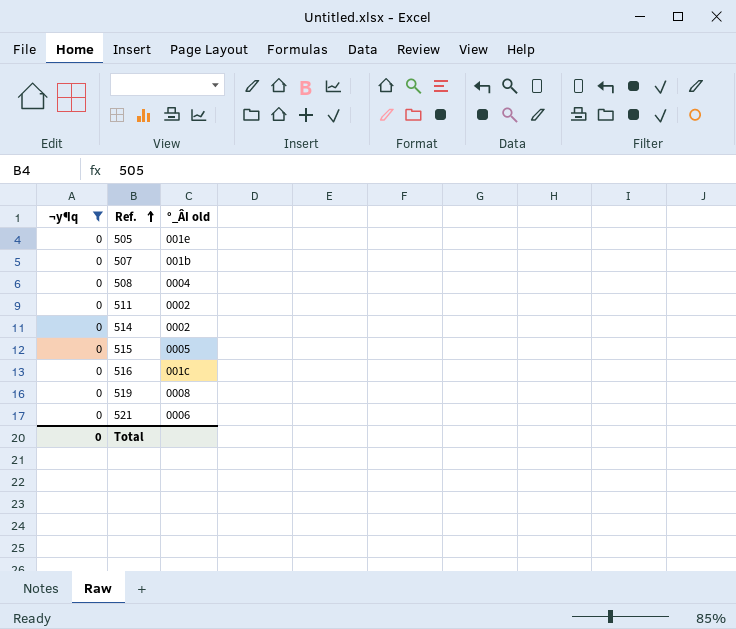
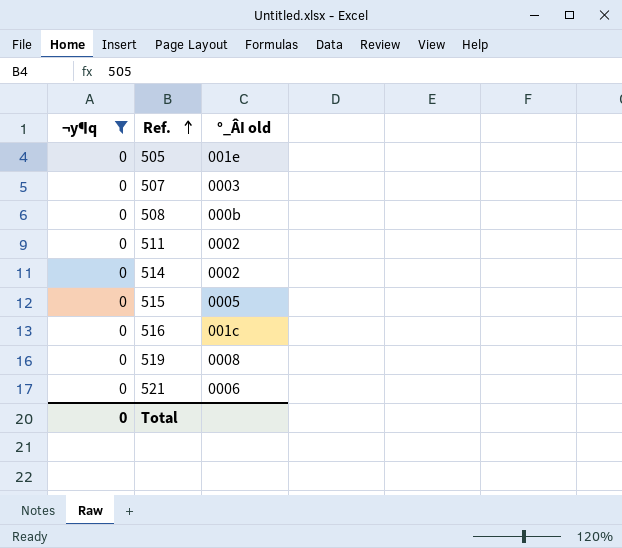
507 | °_ÂI old: 001b -> 0003
508 | °_ÂI old: 0004 -> 000b

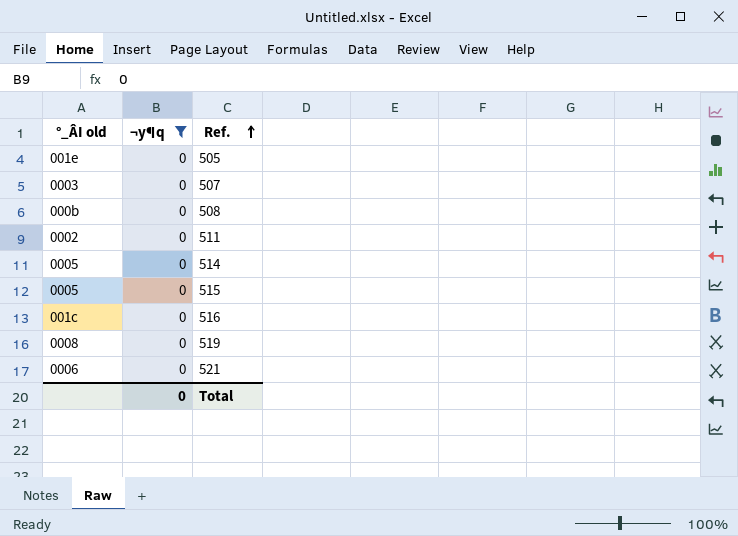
column °_ÂI old | position: 3 -> 1
514 | °_ÂI old: 0002 -> 0005

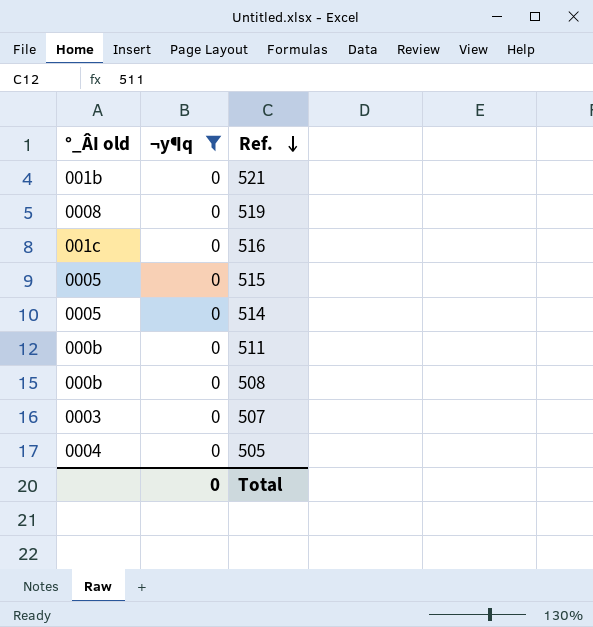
row order: Ref. ascending -> Ref. descending
521 | °_ÂI old: 0006 -> 001b
511 | °_ÂI old: 0002 -> 000b
505 | °_ÂI old: 001e -> 0004

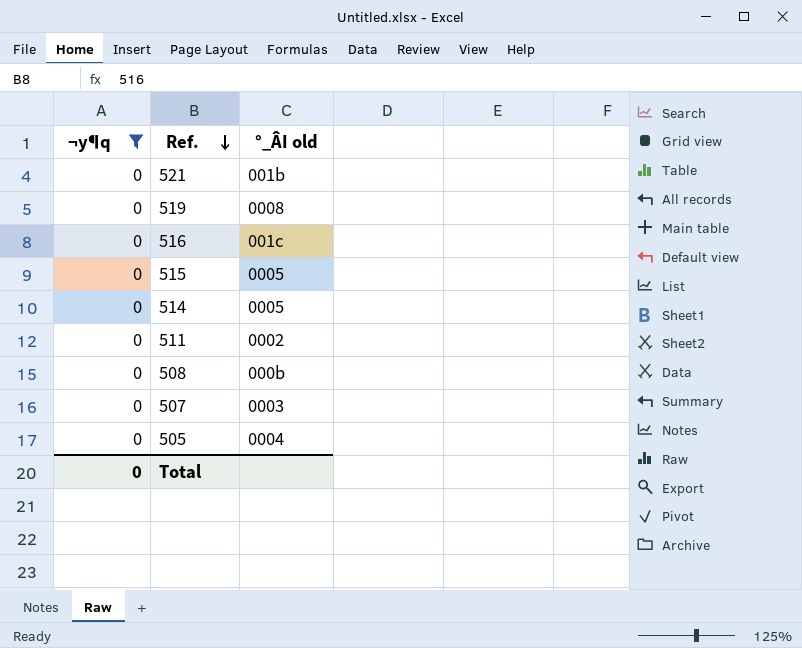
column °_ÂI old | position: 1 -> 3
511 | °_ÂI old: 000b -> 0002

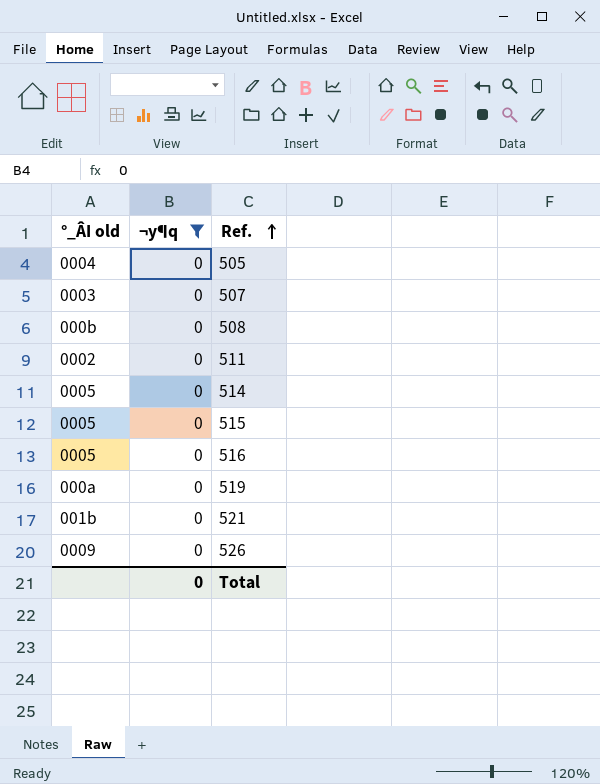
row order: Ref. descending -> Ref. ascending
column °_ÂI old | position: 3 -> 1
516 | °_ÂI old: 001c -> 0005
519 | °_ÂI old: 0008 -> 000a
row 526: none -> 0009 | 0

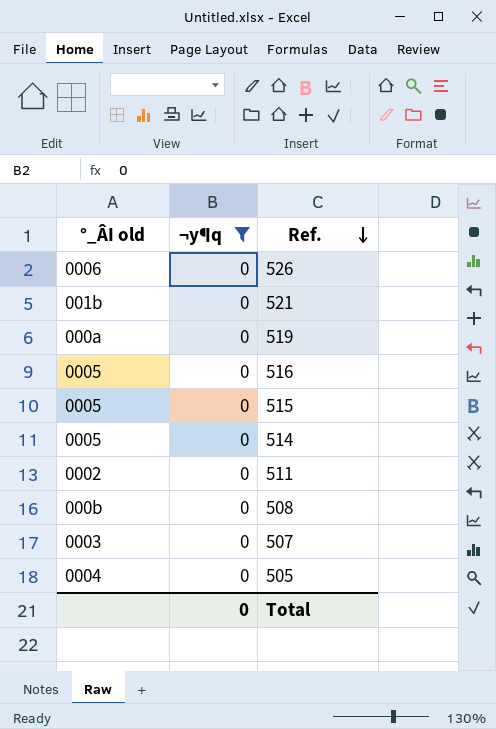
row order: Ref. ascending -> Ref. descending
526 | °_ÂI old: 0009 -> 0006

